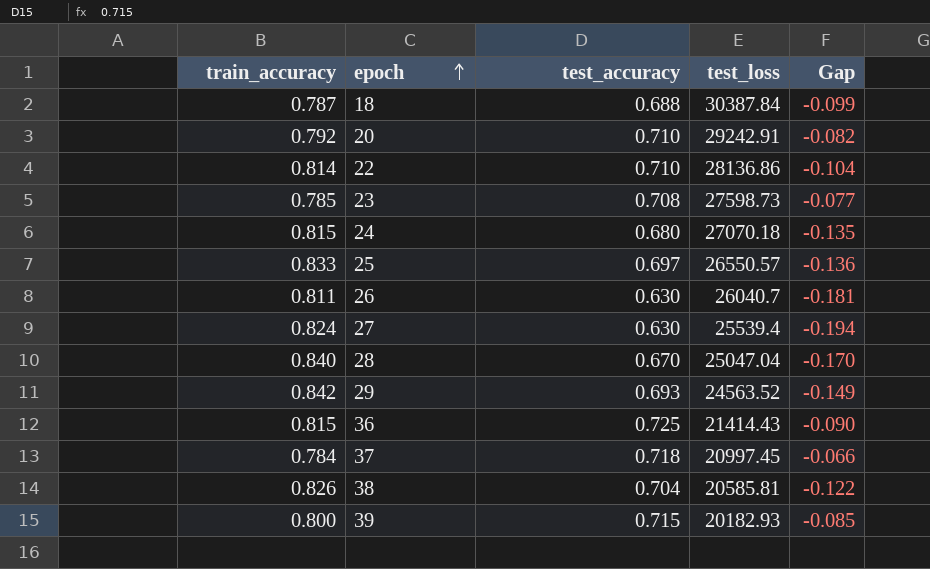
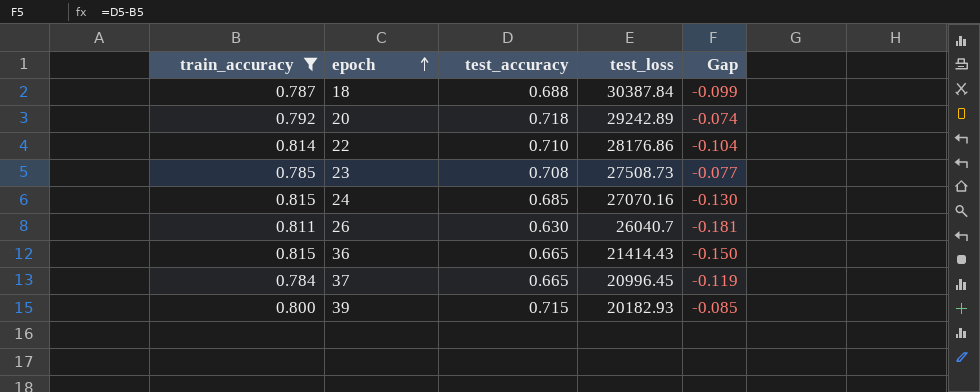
filter: none -> train_accuracy <= 0.815
20 | test_accuracy: 0.710 -> 0.718
20 | test_loss: 29242.91 -> 29242.89
20 | Gap: -0.082 -> -0.074
22 | test_loss: 28136.86 -> 28176.86
23 | test_loss: 27598.73 -> 27508.73
24 | test_accuracy: 0.680 -> 0.685
24 | test_loss: 27070.18 -> 27070.16
24 | Gap: -0.135 -> -0.130
36 | test_accuracy: 0.725 -> 0.665
36 | Gap: -0.090 -> -0.150
37 | test_accuracy: 0.718 -> 0.665
37 | test_loss: 20997.45 -> 20996.45
37 | Gap: -0.066 -> -0.119

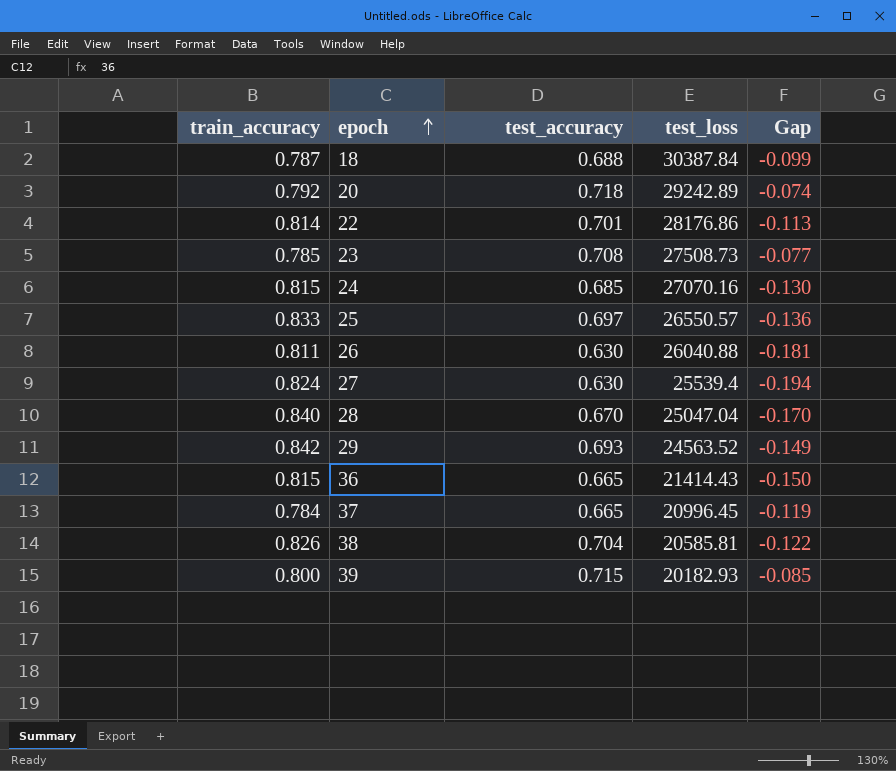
filter: train_accuracy <= 0.815 -> none
22 | test_accuracy: 0.710 -> 0.701
22 | Gap: -0.104 -> -0.113
26 | test_loss: 26040.7 -> 26040.88

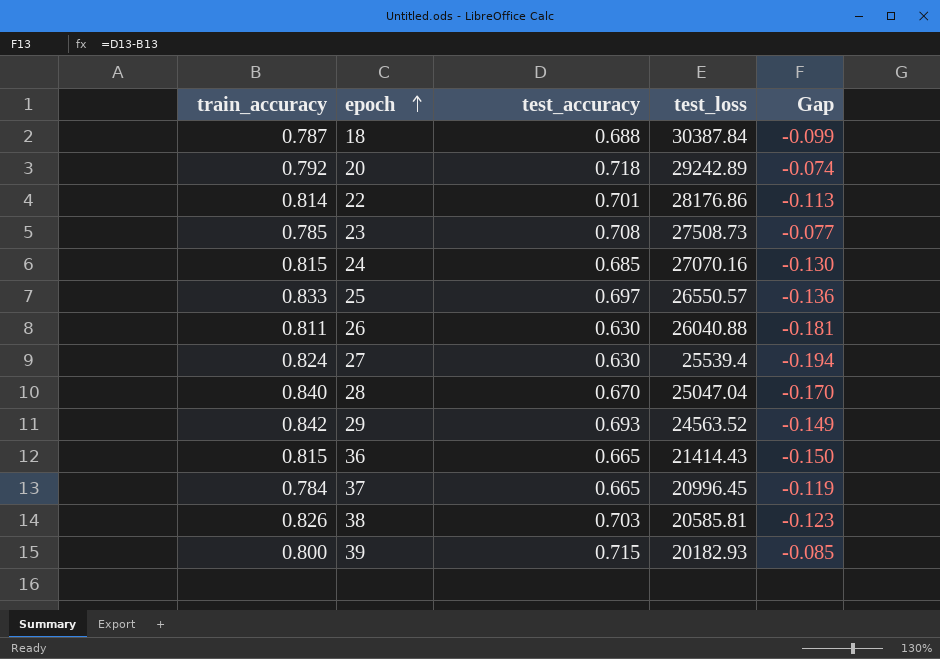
38 | test_accuracy: 0.704 -> 0.703
38 | Gap: -0.122 -> -0.123

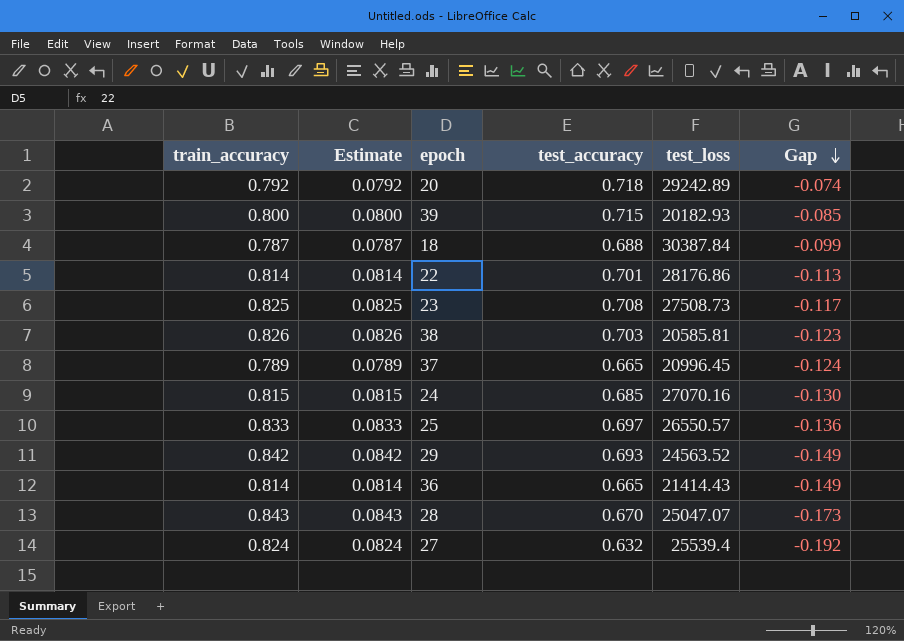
row order: epoch ascending -> Gap descending
column Estimate | formula: none -> [train_accuracy] * 0.1
row 26: 0.811 | 0.630 | 26040.88 | -0.181 -> none
23 | train_accuracy: 0.785 -> 0.825
23 | Gap: -0.077 -> -0.117
37 | train_accuracy: 0.784 -> 0.789
37 | Gap: -0.119 -> -0.124
36 | train_accuracy: 0.815 -> 0.814
36 | Gap: -0.150 -> -0.149
28 | train_accuracy: 0.840 -> 0.843
28 | test_loss: 25047.04 -> 25047.07
28 | Gap: -0.170 -> -0.173
27 | test_accuracy: 0.630 -> 0.632
27 | Gap: -0.194 -> -0.192

